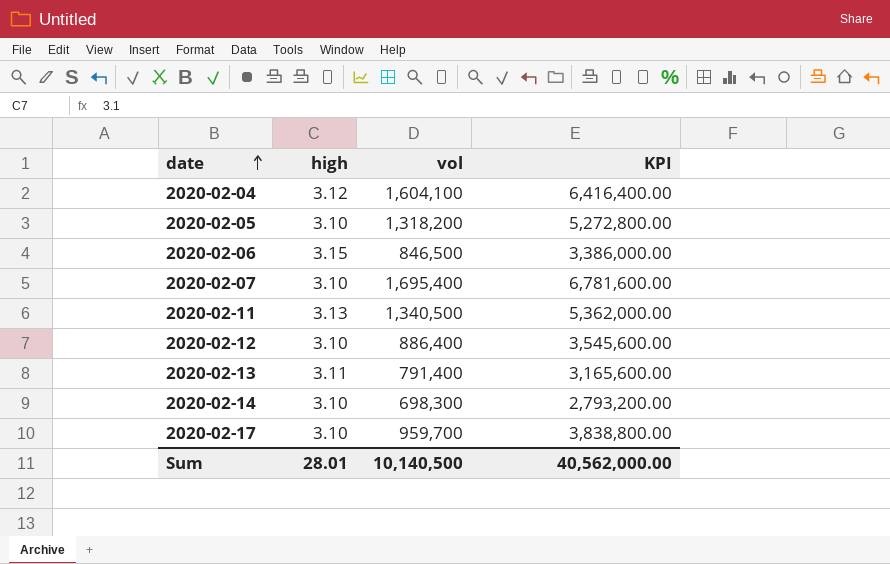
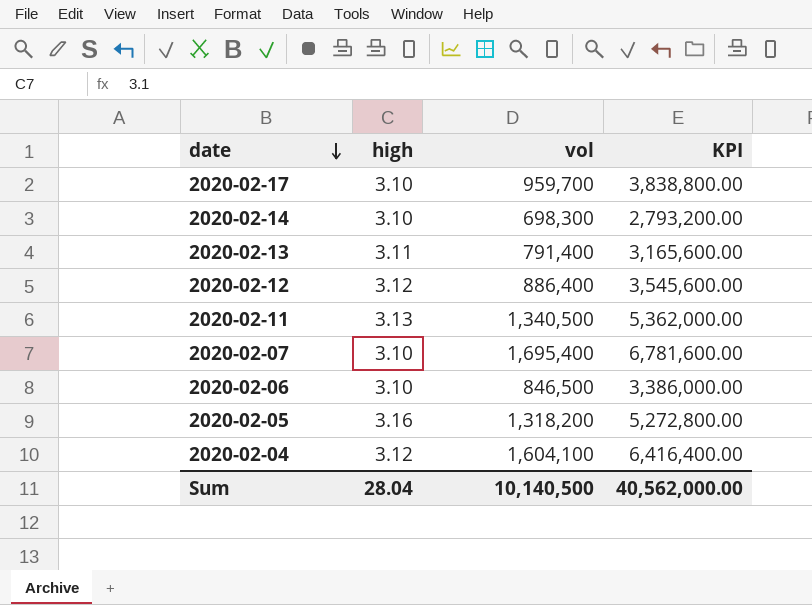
row order: date ascending -> date descending
2020-02-12 | high: 3.10 -> 3.12
2020-02-06 | high: 3.15 -> 3.10
2020-02-05 | high: 3.10 -> 3.16
Sum | high: 28.01 -> 28.04

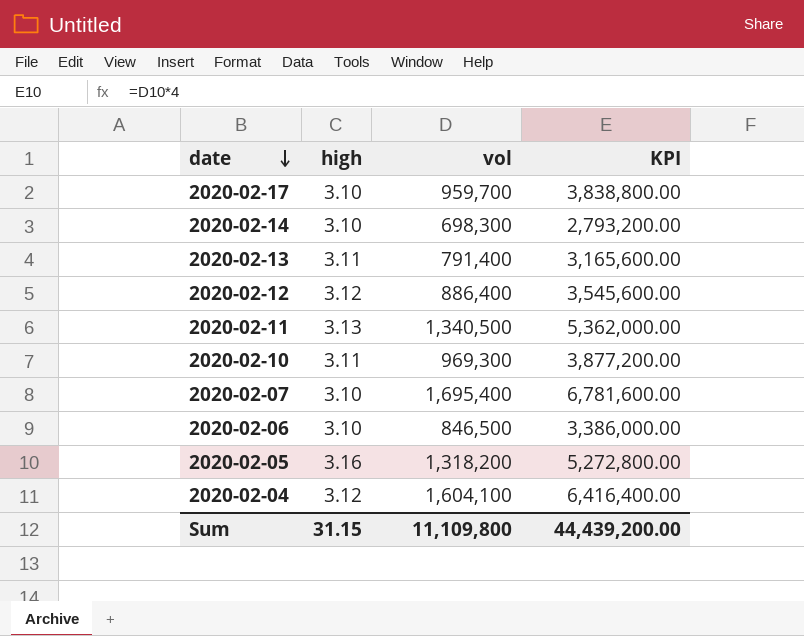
row 2020-02-10: none -> 3.11 | 969,300 | 3,877,200.00
Sum | high: 28.04 -> 31.15
Sum | vol: 10,140,500 -> 11,109,800
Sum | KPI: 40,562,000.00 -> 44,439,200.00

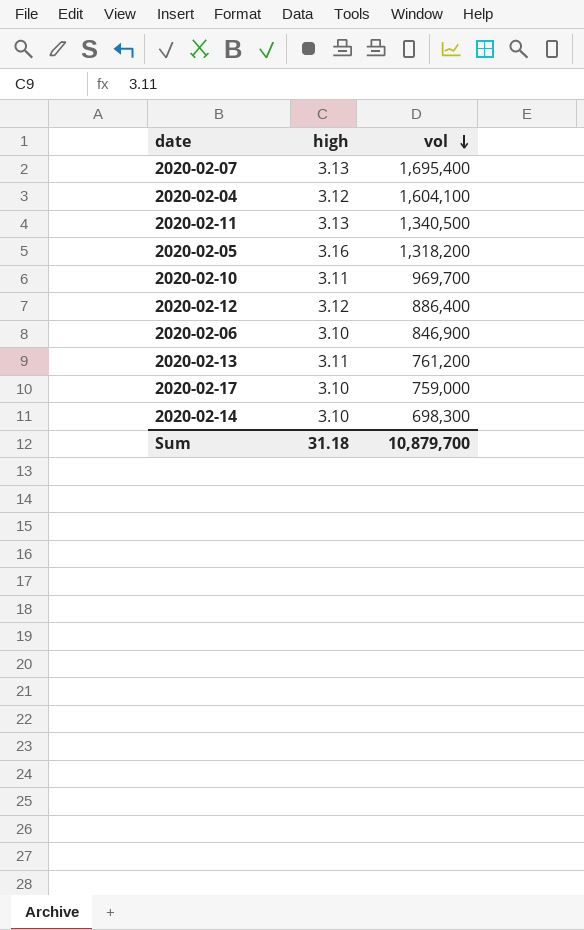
row order: date descending -> vol descending
column KPI | formula: [vol] * 4 -> none
2020-02-07 | high: 3.10 -> 3.13
2020-02-10 | vol: 969,300 -> 969,700
2020-02-06 | vol: 846,500 -> 846,900
2020-02-13 | vol: 791,400 -> 761,200
2020-02-17 | vol: 959,700 -> 759,000
Sum | high: 31.15 -> 31.18
Sum | vol: 11,109,800 -> 10,879,700

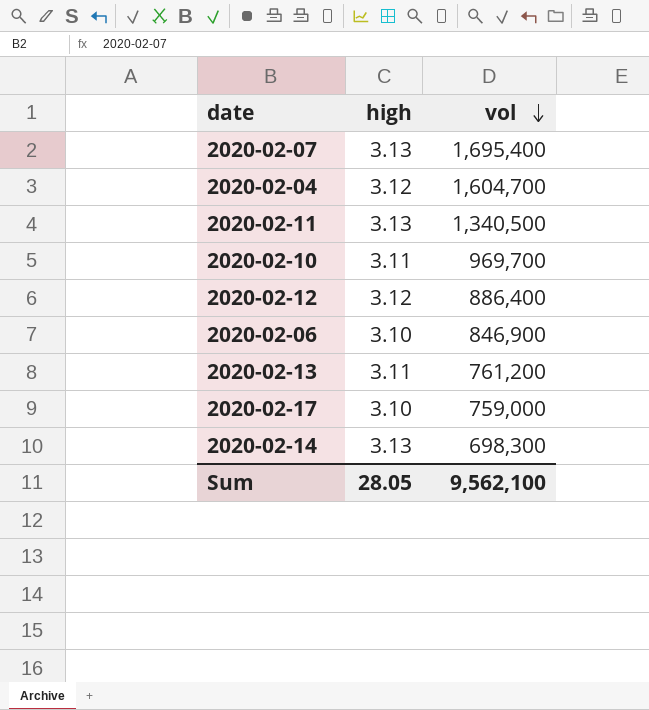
row 2020-02-05: 3.16 | 1,318,200 -> none
2020-02-04 | vol: 1,604,100 -> 1,604,700
2020-02-14 | high: 3.10 -> 3.13
Sum | high: 31.18 -> 28.05
Sum | vol: 10,879,700 -> 9,562,100

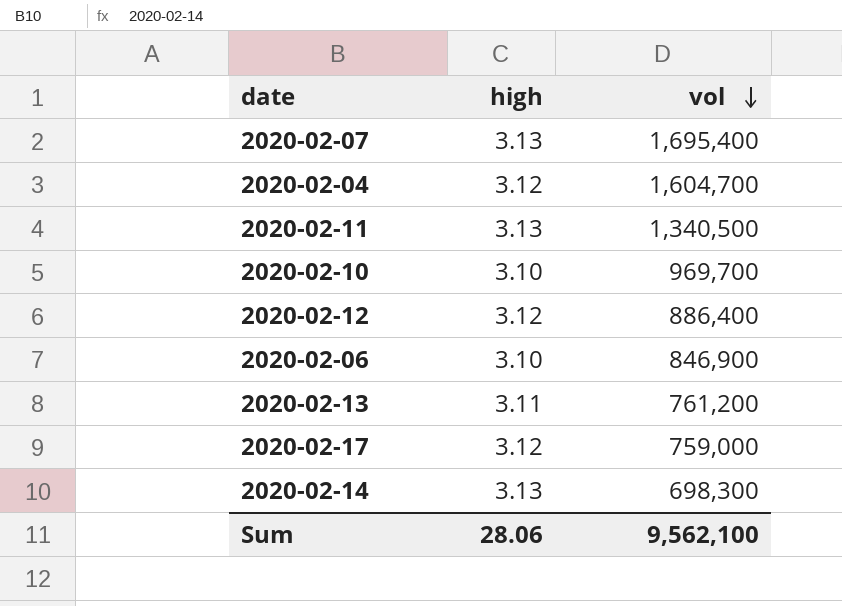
2020-02-10 | high: 3.11 -> 3.10
2020-02-17 | high: 3.10 -> 3.12
Sum | high: 28.05 -> 28.06

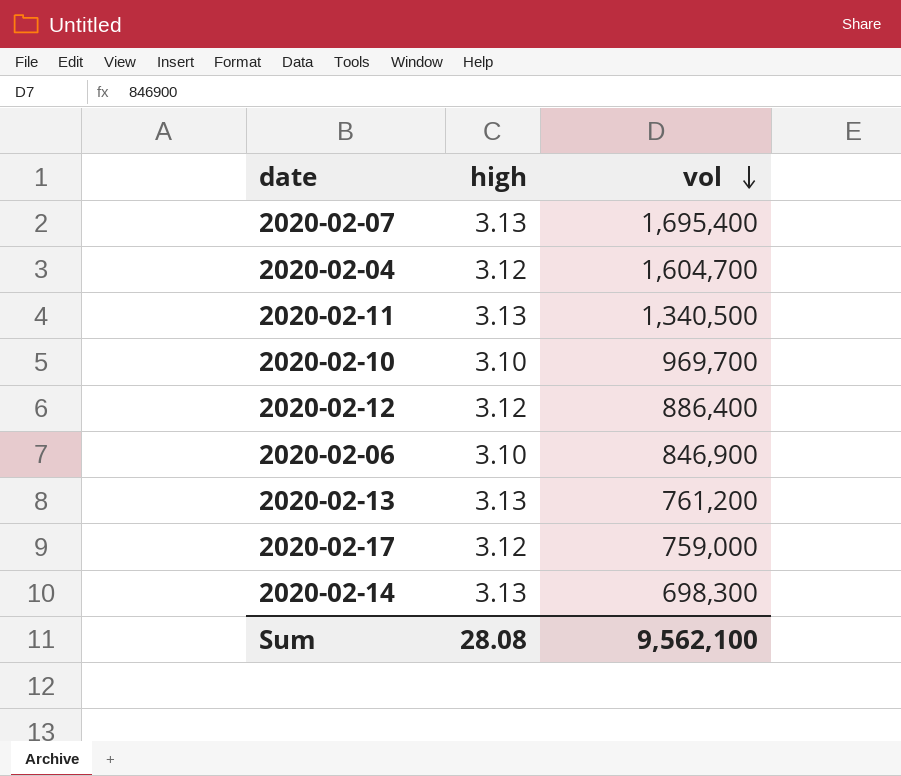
2020-02-13 | high: 3.11 -> 3.13
Sum | high: 28.06 -> 28.08

